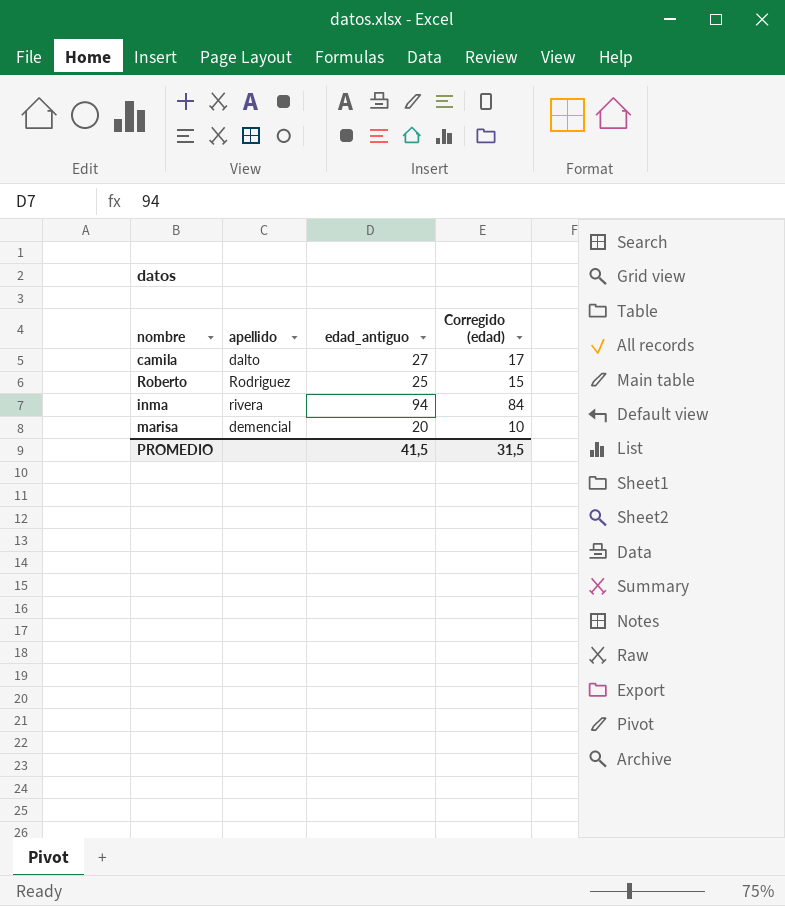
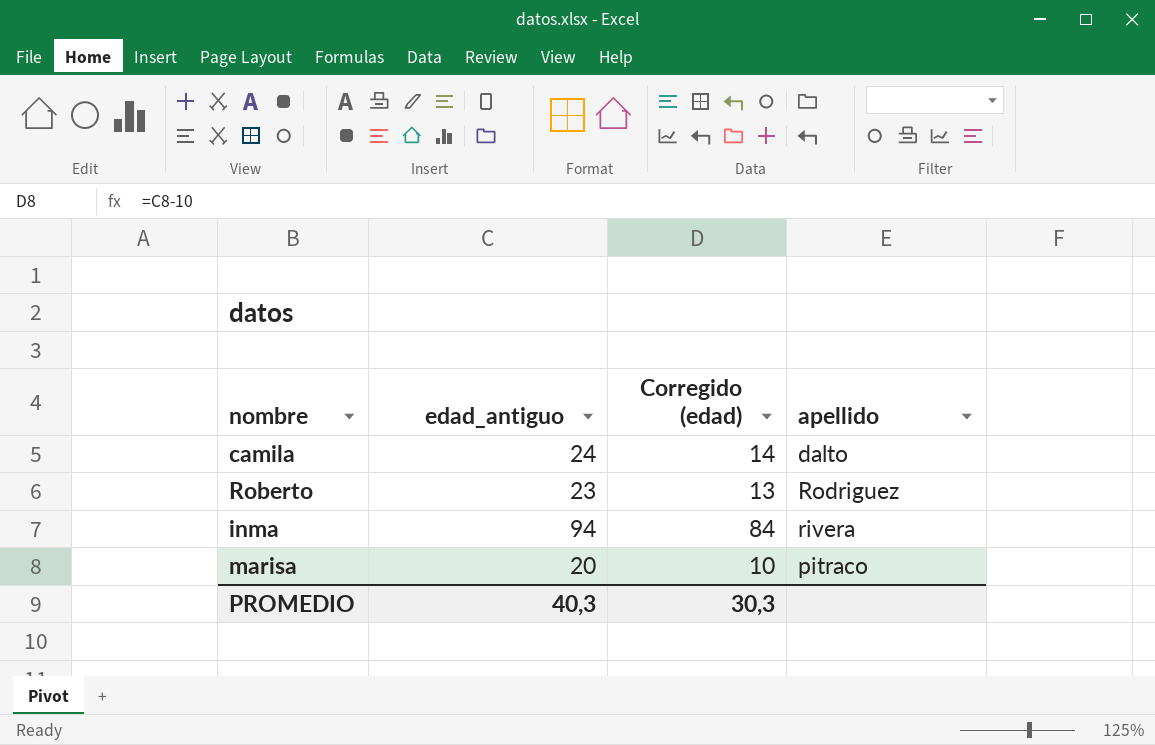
column apellido | position: 2 -> 4
camila | edad_antiguo: 27 -> 24
camila | Corregido (edad): 17 -> 14
Roberto | edad_antiguo: 25 -> 23
Roberto | Corregido (edad): 15 -> 13
marisa | apellido: demencial -> pitraco
PROMEDIO | edad_antiguo: 41,5 -> 40,3
PROMEDIO | Corregido (edad): 31,5 -> 30,3

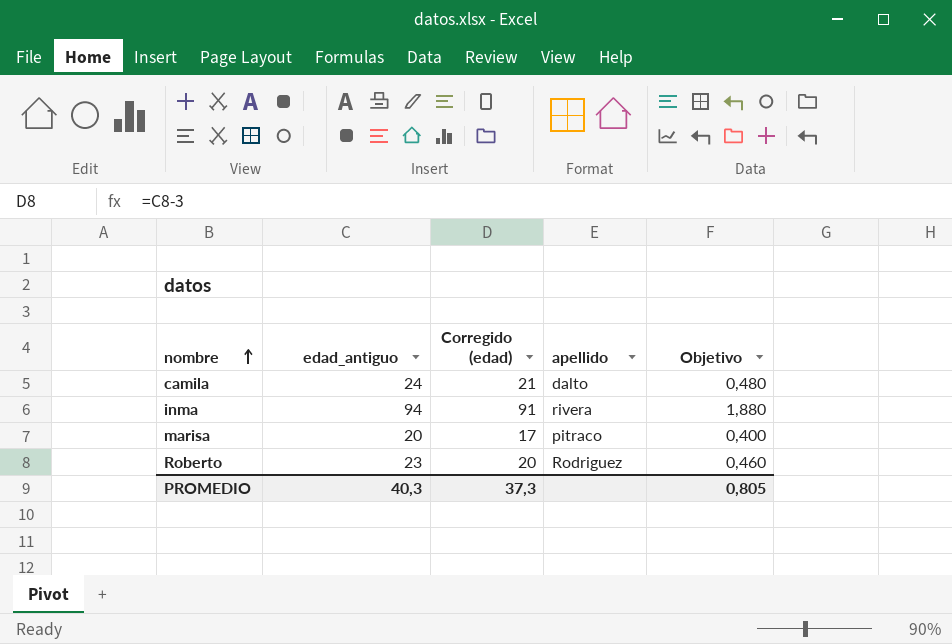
row order: none -> nombre ascending
column Corregido (edad) | formula: [edad_antiguo] - 10 -> [edad_antiguo] - 3
column Objetivo | formula: none -> [edad_antiguo] * 0,02
PROMEDIO | Corregido (edad): 30,3 -> 37,3

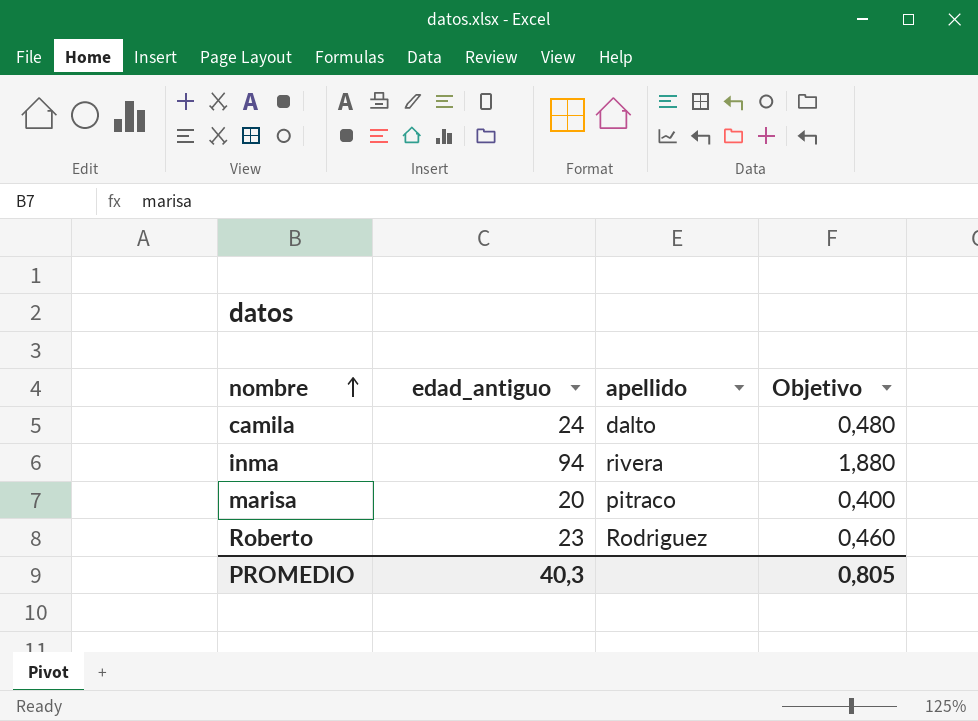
column Corregido (edad) | formula: [edad_antiguo] - 3 -> none

